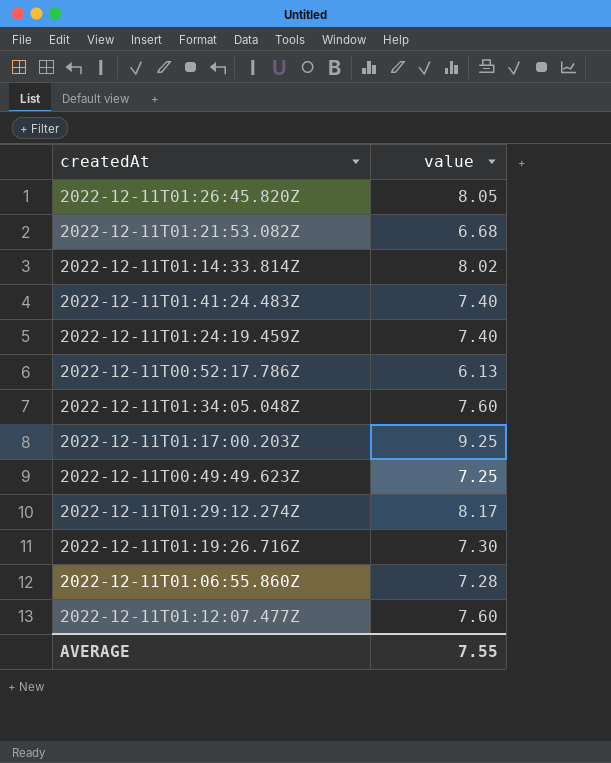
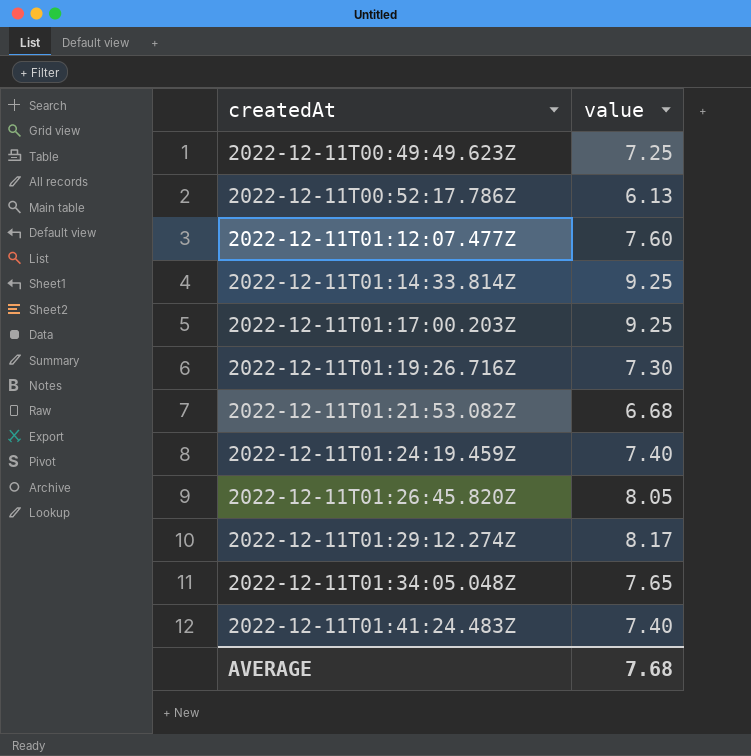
row order: none -> createdAt ascending
row 2022-12-11T01:06:55.860Z: 7.28 -> none
2022-12-11T01:14:33.814Z | value: 8.02 -> 9.25
2022-12-11T01:34:05.048Z | value: 7.60 -> 7.65
AVERAGE | value: 7.55 -> 7.68

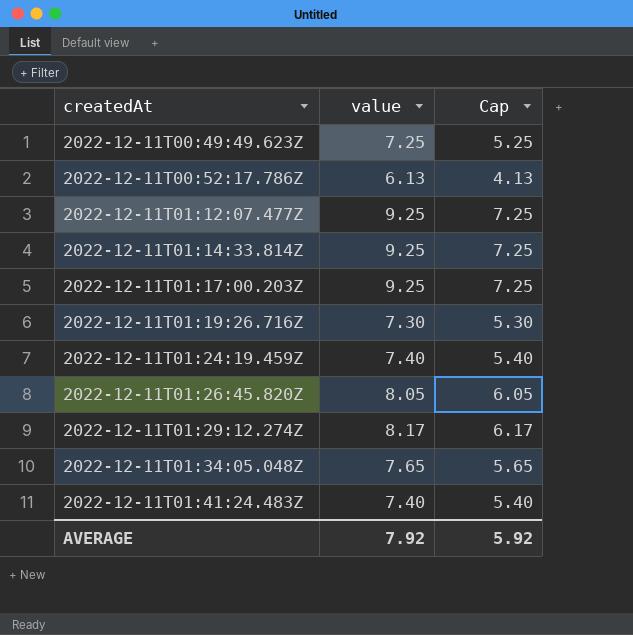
column Cap | formula: none -> [value] - 2
row 2022-12-11T01:21:53.082Z: 6.68 -> none
2022-12-11T01:12:07.477Z | value: 7.60 -> 9.25
AVERAGE | value: 7.68 -> 7.92

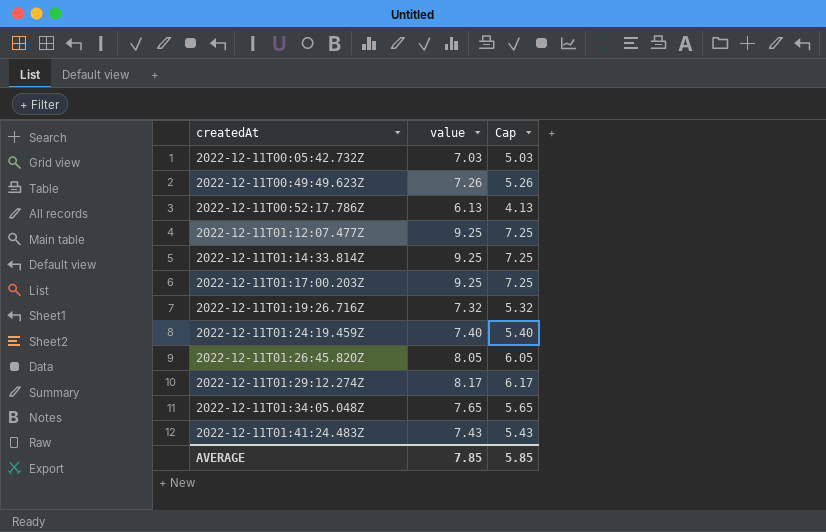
row 2022-12-11T00:05:42.732Z: none -> 7.03 | 5.03
2022-12-11T00:49:49.623Z | value: 7.25 -> 7.26
2022-12-11T00:49:49.623Z | Cap: 5.25 -> 5.26
2022-12-11T01:19:26.716Z | value: 7.30 -> 7.32
2022-12-11T01:19:26.716Z | Cap: 5.30 -> 5.32
2022-12-11T01:41:24.483Z | value: 7.40 -> 7.43
2022-12-11T01:41:24.483Z | Cap: 5.40 -> 5.43
AVERAGE | value: 7.92 -> 7.85
AVERAGE | Cap: 5.92 -> 5.85

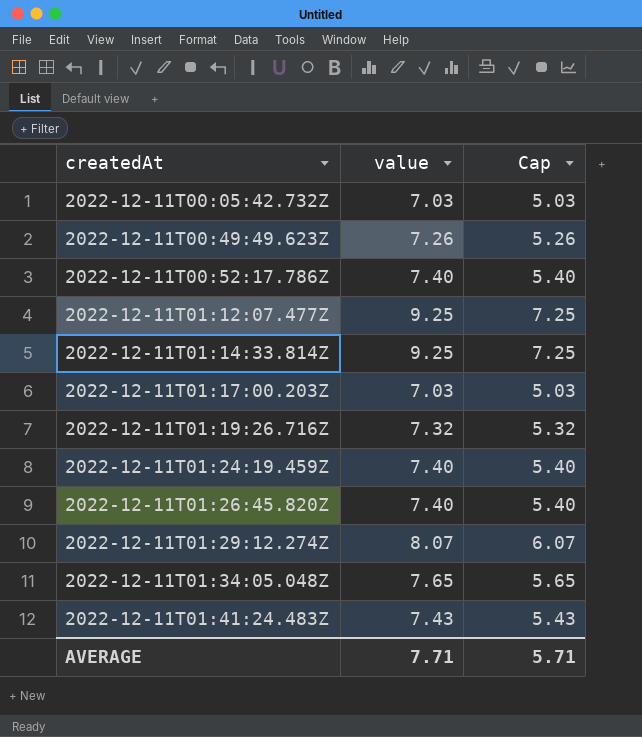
2022-12-11T00:52:17.786Z | value: 6.13 -> 7.40
2022-12-11T00:52:17.786Z | Cap: 4.13 -> 5.40
2022-12-11T01:17:00.203Z | value: 9.25 -> 7.03
2022-12-11T01:17:00.203Z | Cap: 7.25 -> 5.03
2022-12-11T01:26:45.820Z | value: 8.05 -> 7.40
2022-12-11T01:26:45.820Z | Cap: 6.05 -> 5.40
2022-12-11T01:29:12.274Z | value: 8.17 -> 8.07
2022-12-11T01:29:12.274Z | Cap: 6.17 -> 6.07
AVERAGE | value: 7.85 -> 7.71
AVERAGE | Cap: 5.85 -> 5.71

